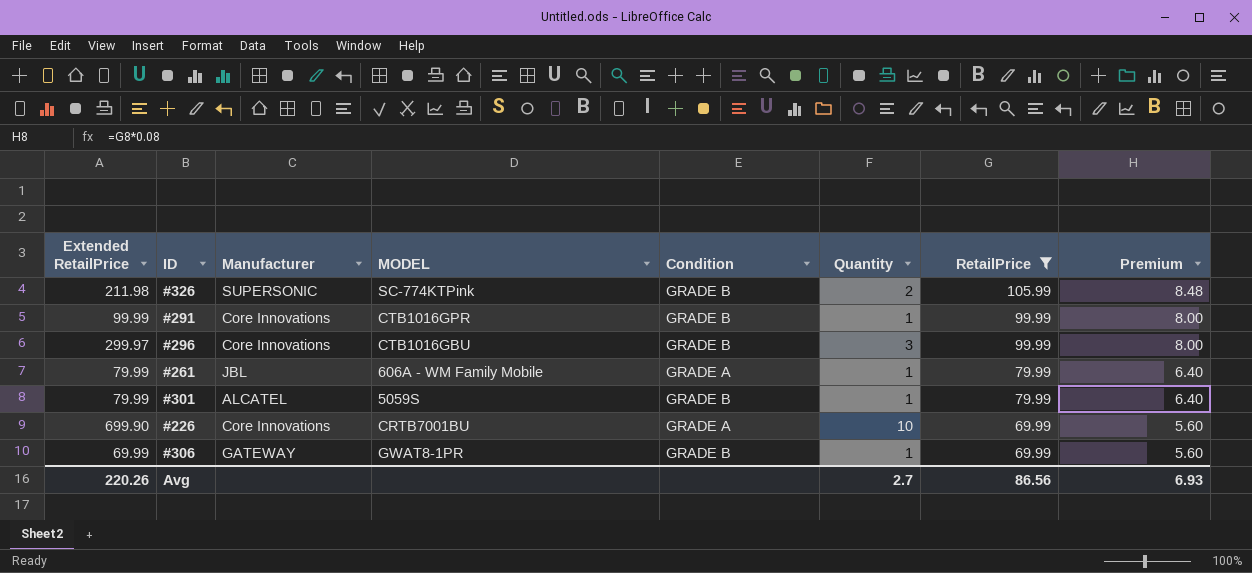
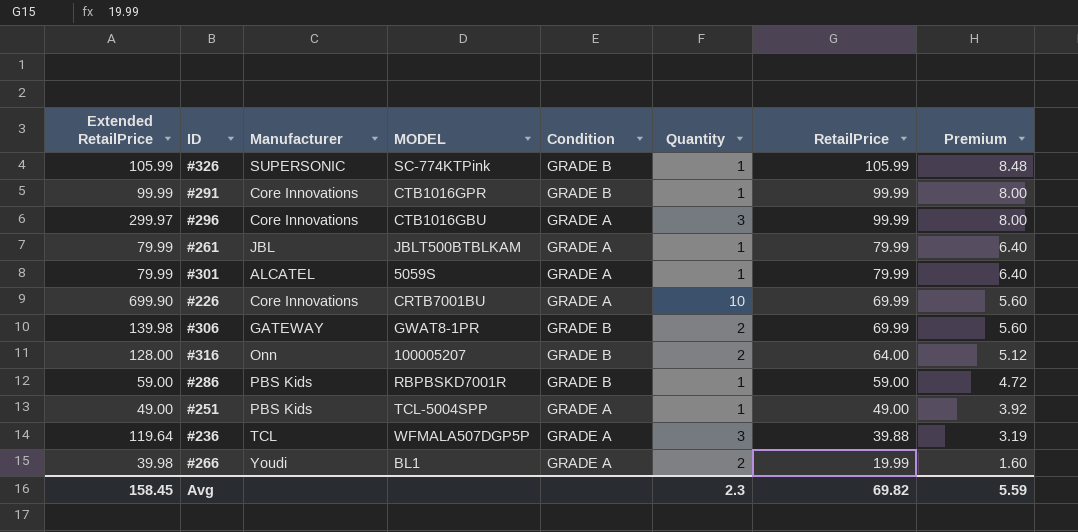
filter: RetailPrice >= 69.99 -> none
#326 | Extended RetailPrice: 211.98 -> 105.99
#326 | Quantity: 2 -> 1
#296 | Condition: GRADE B -> GRADE A
#261 | MODEL: 606A - WM Family Mobile -> JBLT500BTBLKAM
#301 | Condition: GRADE B -> GRADE A
#306 | Extended RetailPrice: 69.99 -> 139.98
#306 | Quantity: 1 -> 2
Avg | Extended RetailPrice: 220.26 -> 158.45
Avg | Quantity: 2.7 -> 2.3
Avg | RetailPrice: 86.56 -> 69.82
Avg | Premium: 6.93 -> 5.59

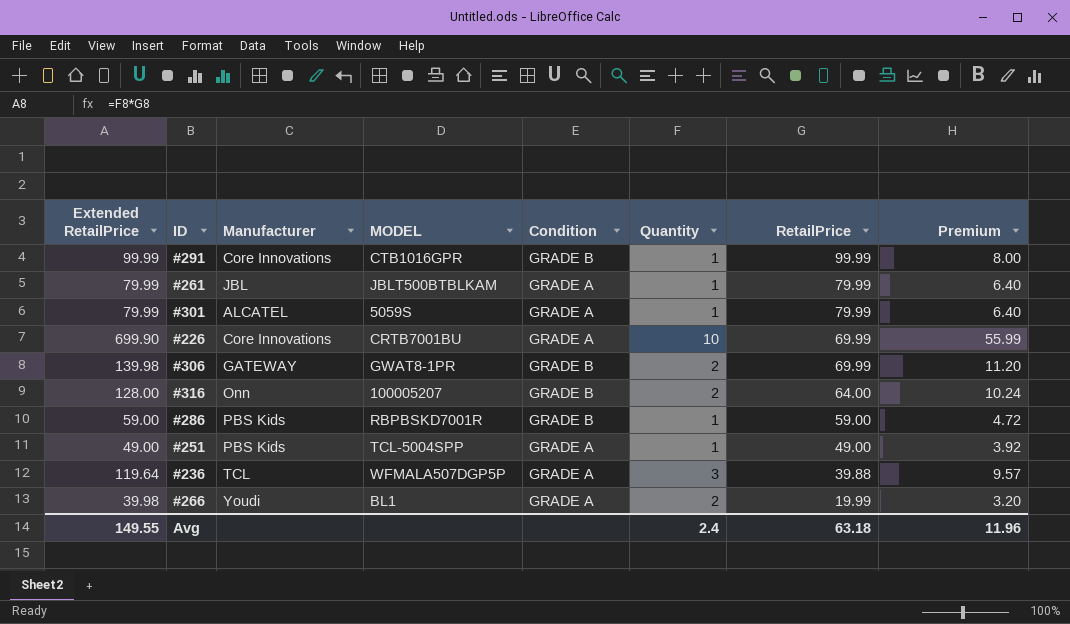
column Premium | formula: [RetailPrice] * 0.08 -> [Extended RetailPrice] * 0.08
row #326: 105.99 | SUPERSONIC | SC-774KTPink | GRADE B | 1 | 105.99 | 8.48 -> none
row #296: 299.97 | Core Innovations | CTB1016GBU | GRADE A | 3 | 99.99 | 8.00 -> none
Avg | Extended RetailPrice: 158.45 -> 149.55
Avg | Quantity: 2.3 -> 2.4
Avg | RetailPrice: 69.82 -> 63.18
Avg | Premium: 5.59 -> 11.96

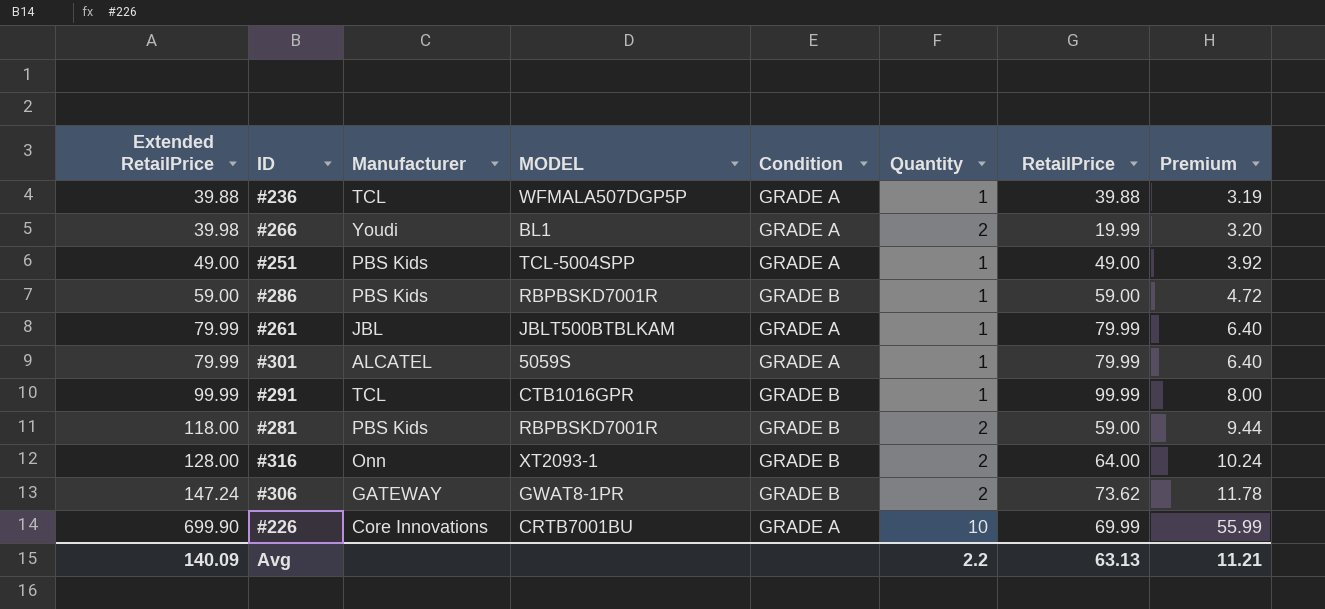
row order: RetailPrice descending -> Extended RetailPrice ascending
#236 | Extended RetailPrice: 119.64 -> 39.88
#236 | Quantity: 3 -> 1
#236 | Premium: 9.57 -> 3.19
#291 | Manufacturer: Core Innovations -> TCL
row #281: none -> 118.00 | PBS Kids | RBPBSKD7001R | GRADE B | 2 | 59.00 | 9.44
#316 | MODEL: 100005207 -> XT2093-1
#306 | Extended RetailPrice: 139.98 -> 147.24
#306 | RetailPrice: 69.99 -> 73.62
#306 | Premium: 11.20 -> 11.78
Avg | Extended RetailPrice: 149.55 -> 140.09
Avg | Quantity: 2.4 -> 2.2
Avg | RetailPrice: 63.18 -> 63.13
Avg | Premium: 11.96 -> 11.21

